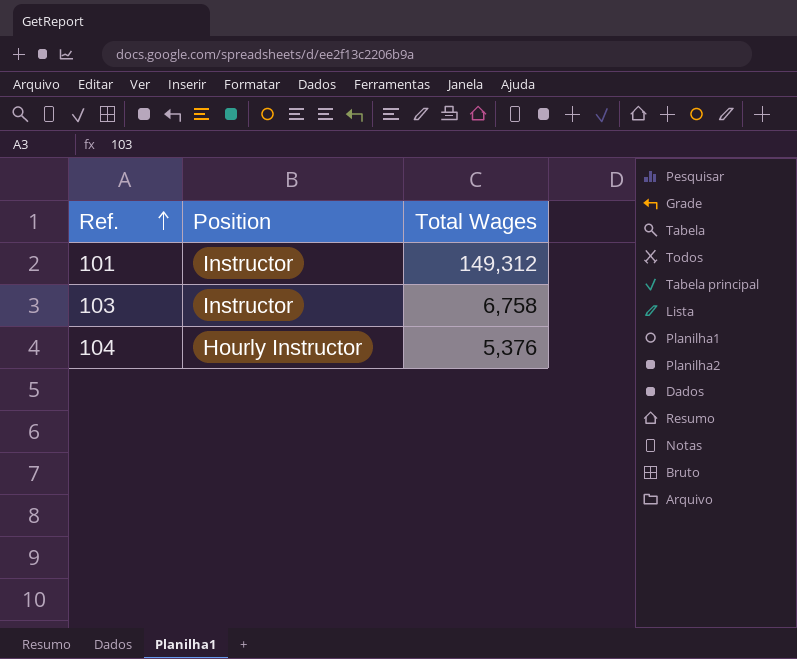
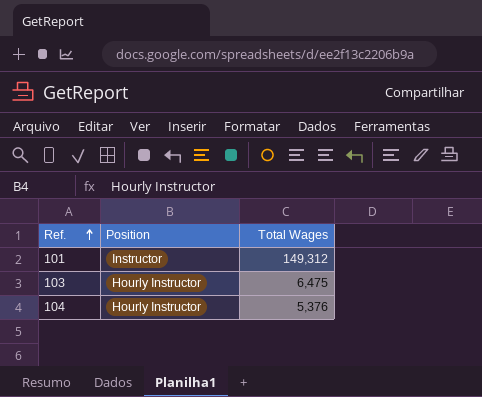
103 | Position: Instructor -> Hourly Instructor
103 | Total Wages: 6,758 -> 6,475

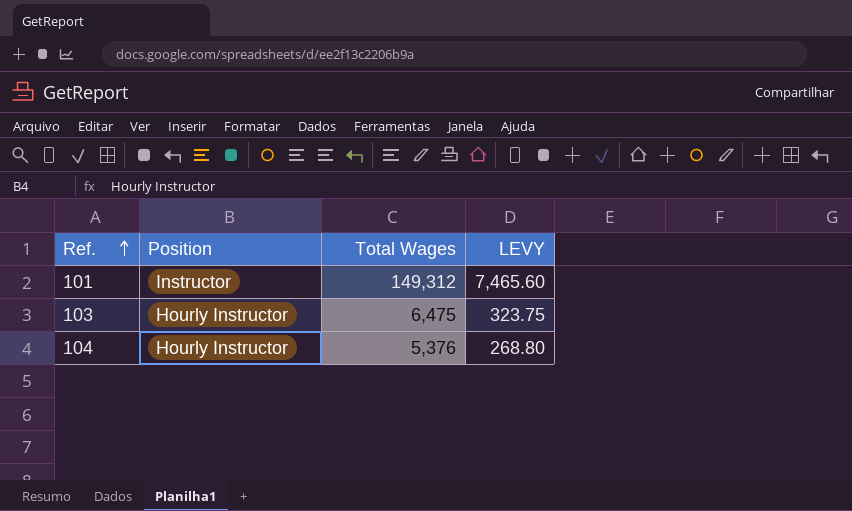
column LEVY | formula: none -> [Total Wages] * 0.05

